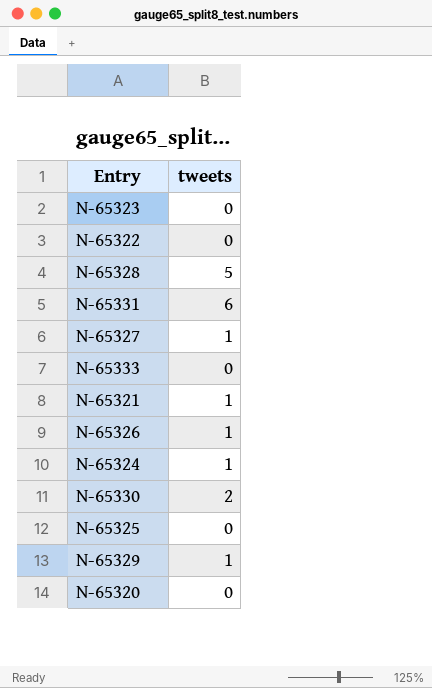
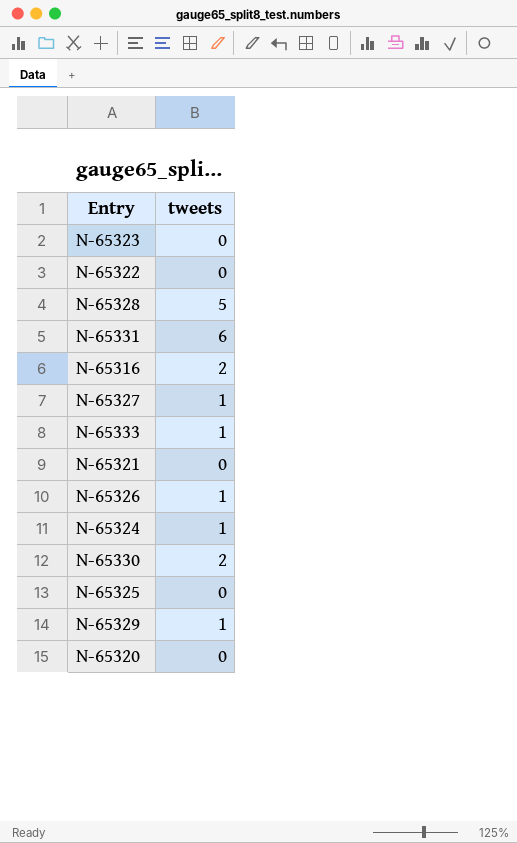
row N-65316: none -> 2
N-65333 | tweets: 0 -> 1
N-65321 | tweets: 1 -> 0

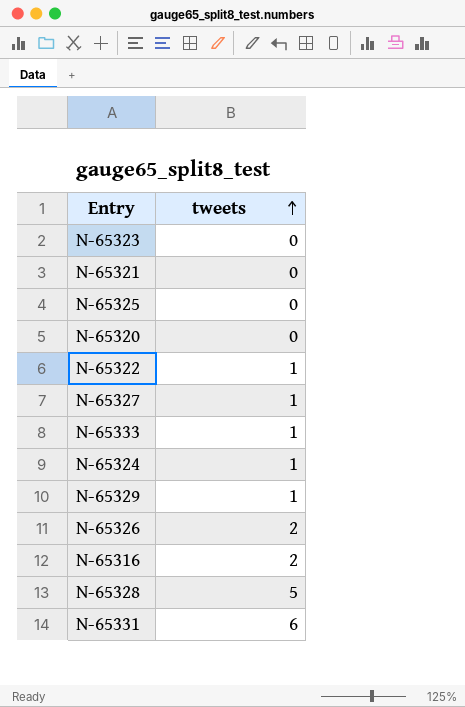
row order: none -> tweets ascending
row N-65330: 2 -> none
N-65322 | tweets: 0 -> 1
N-65326 | tweets: 1 -> 2

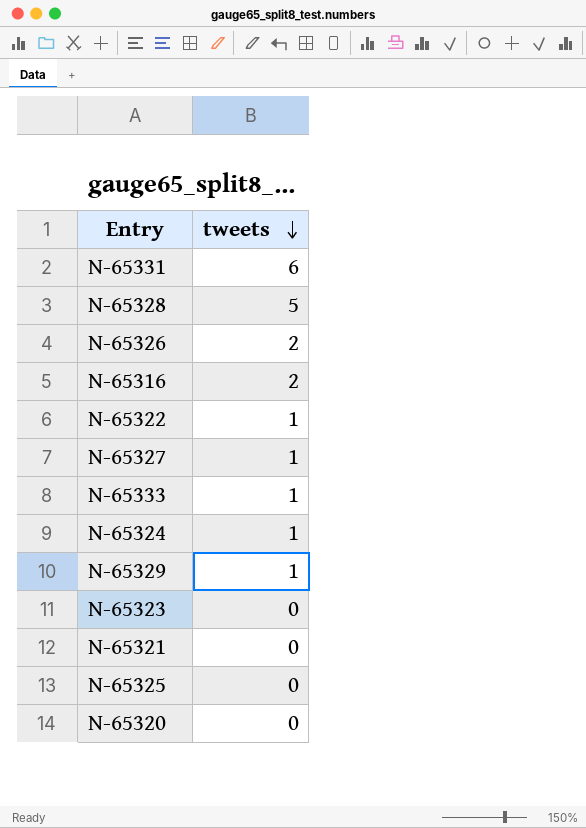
row order: tweets ascending -> tweets descending

